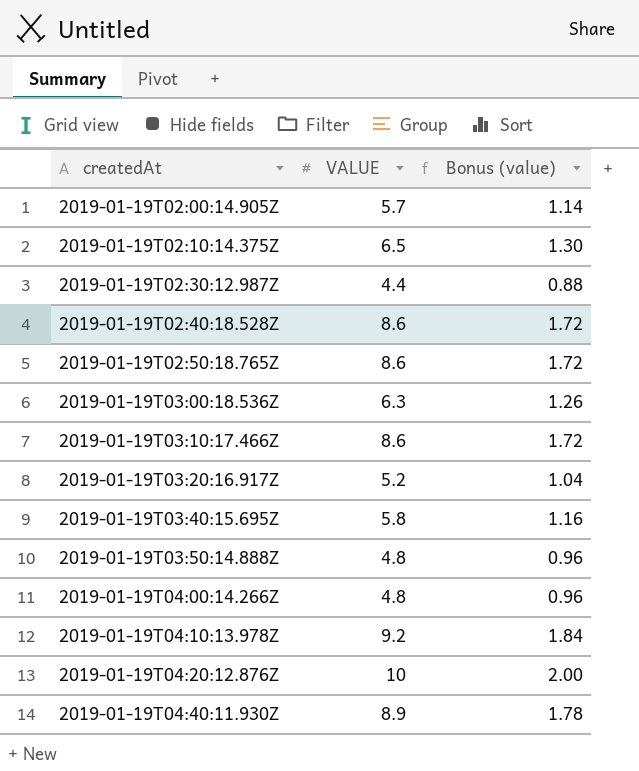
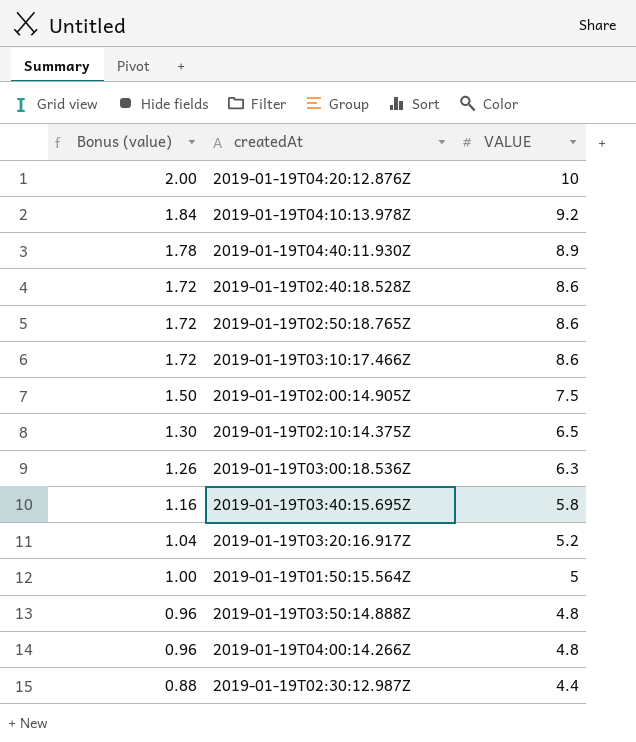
row order: createdAt ascending -> Bonus (value) descending
column Bonus (value) | position: 3 -> 1
2019-01-19T02:00:14.905Z | Bonus (value): 1.14 -> 1.50
2019-01-19T02:00:14.905Z | VALUE: 5.7 -> 7.5
row 2019-01-19T01:50:15.564Z: none -> 1.00 | 5

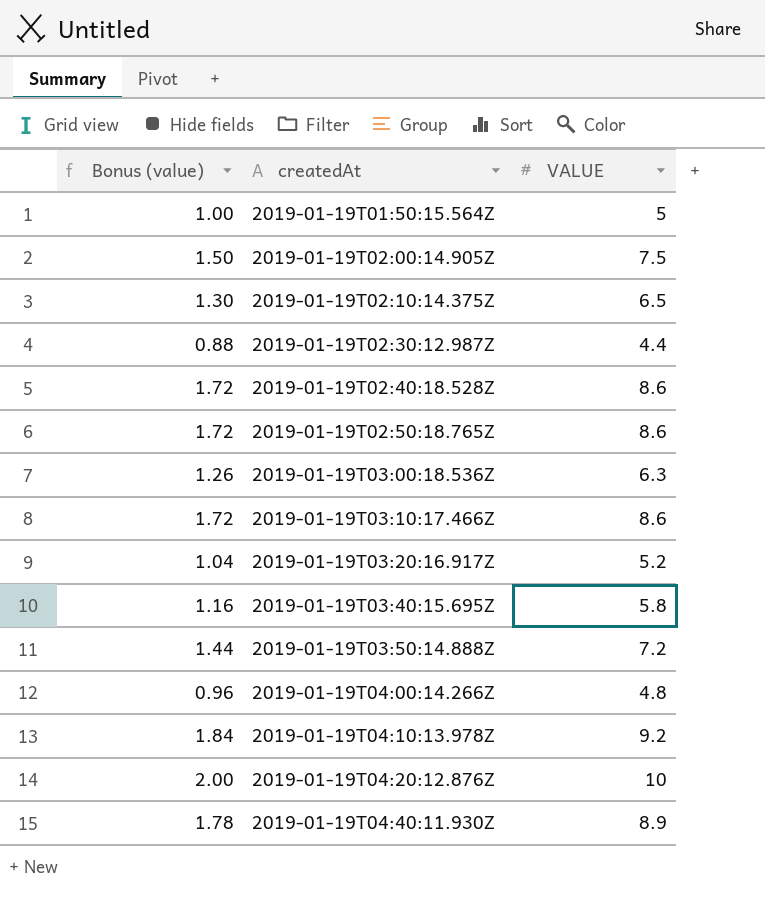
row order: Bonus (value) descending -> createdAt ascending
2019-01-19T03:50:14.888Z | Bonus (value): 0.96 -> 1.44
2019-01-19T03:50:14.888Z | VALUE: 4.8 -> 7.2

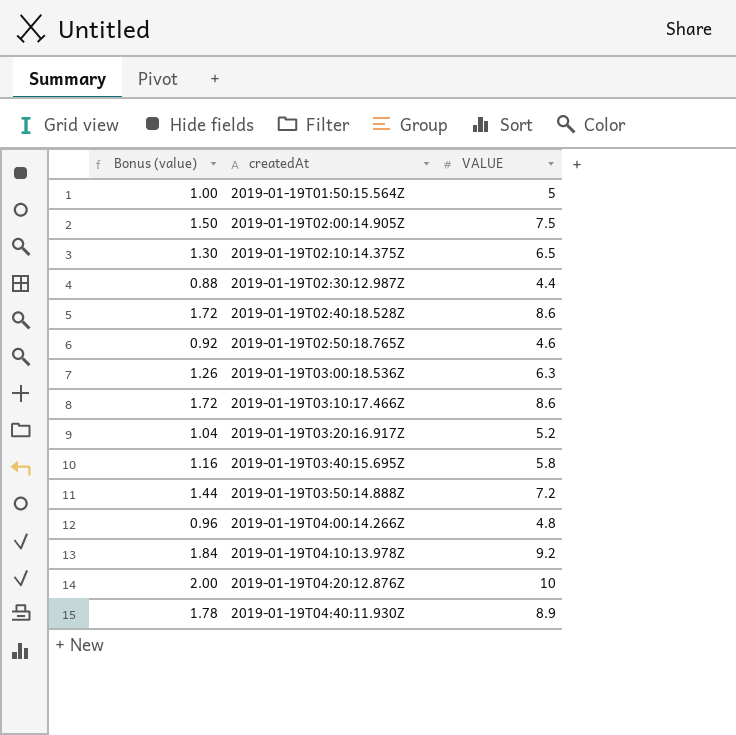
2019-01-19T02:50:18.765Z | Bonus (value): 1.72 -> 0.92
2019-01-19T02:50:18.765Z | VALUE: 8.6 -> 4.6

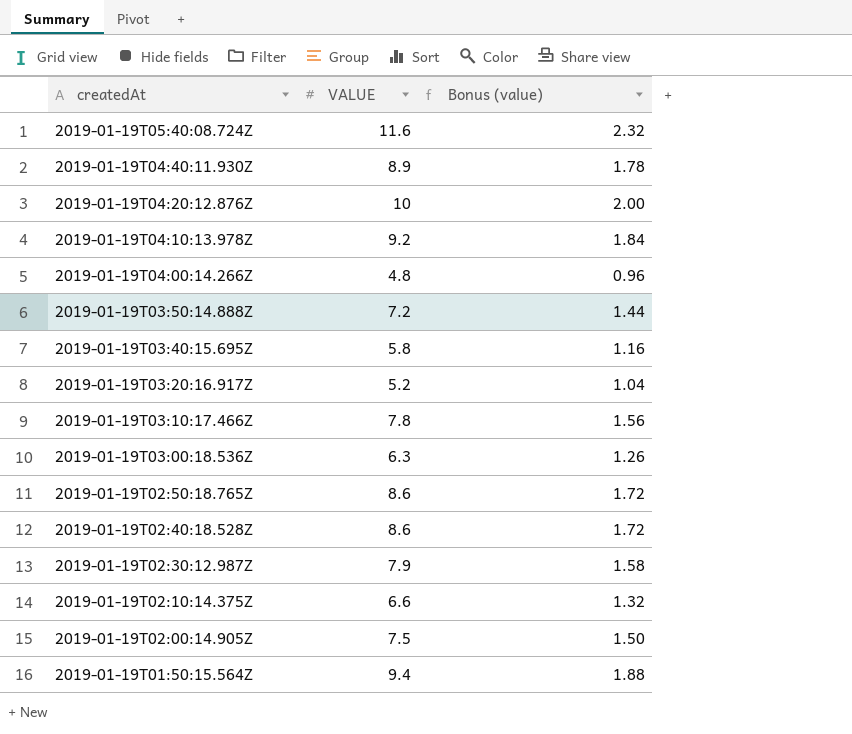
row order: createdAt ascending -> createdAt descending
column Bonus (value) | position: 1 -> 3
row 2019-01-19T05:40:08.724Z: none -> 11.6 | 2.32
2019-01-19T03:10:17.466Z | VALUE: 8.6 -> 7.8
2019-01-19T03:10:17.466Z | Bonus (value): 1.72 -> 1.56
2019-01-19T02:50:18.765Z | VALUE: 4.6 -> 8.6
2019-01-19T02:50:18.765Z | Bonus (value): 0.92 -> 1.72
2019-01-19T02:30:12.987Z | VALUE: 4.4 -> 7.9
2019-01-19T02:30:12.987Z | Bonus (value): 0.88 -> 1.58
2019-01-19T02:10:14.375Z | VALUE: 6.5 -> 6.6
2019-01-19T02:10:14.375Z | Bonus (value): 1.30 -> 1.32
2019-01-19T01:50:15.564Z | VALUE: 5 -> 9.4
2019-01-19T01:50:15.564Z | Bonus (value): 1.00 -> 1.88

